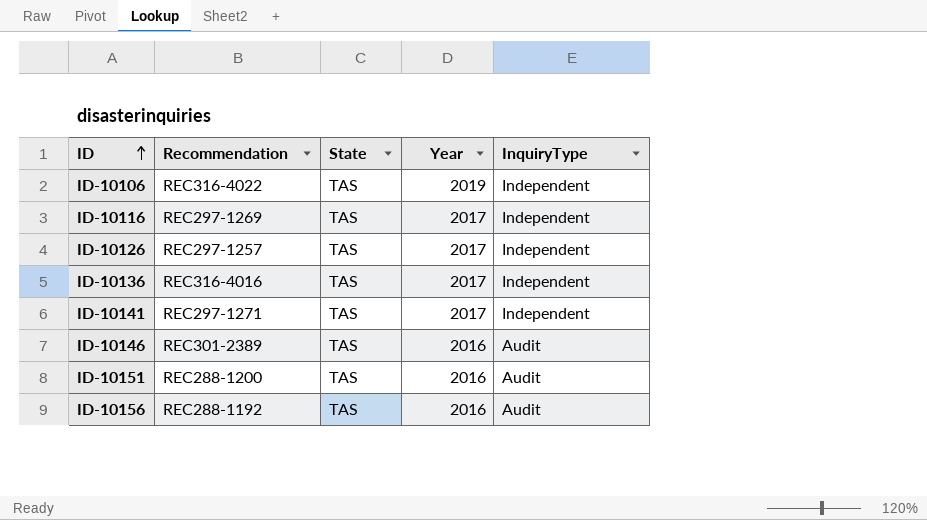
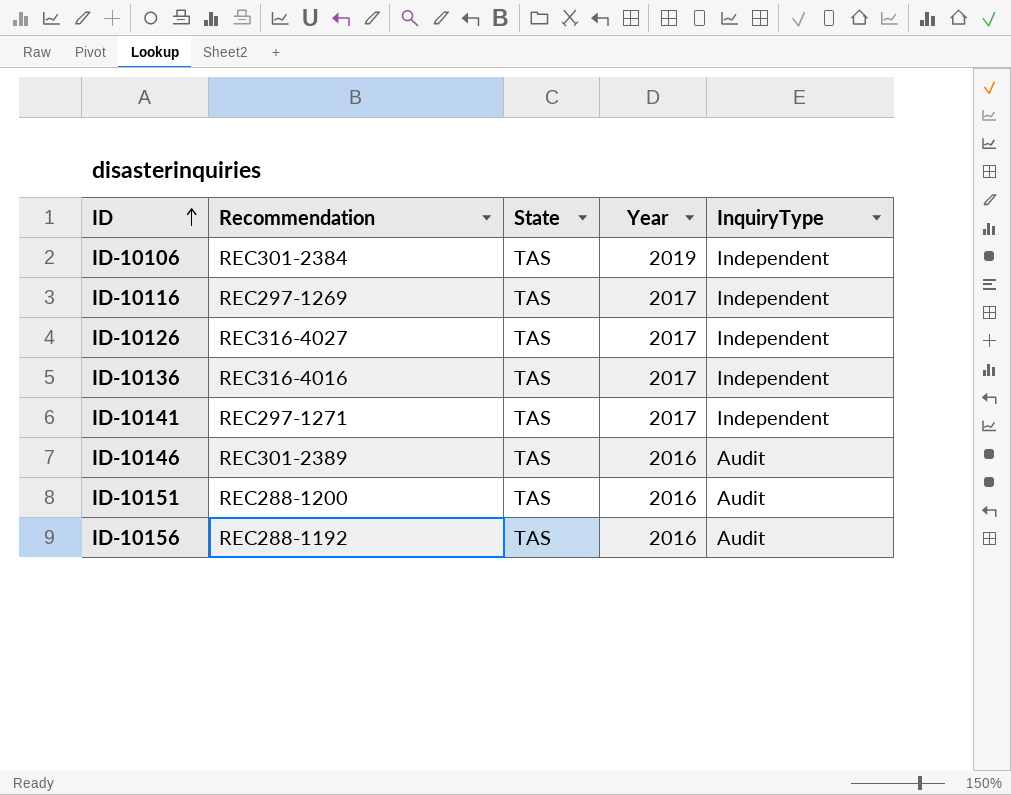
ID-10106 | Recommendation: REC316-4022 -> REC301-2384
ID-10126 | Recommendation: REC297-1257 -> REC316-4027

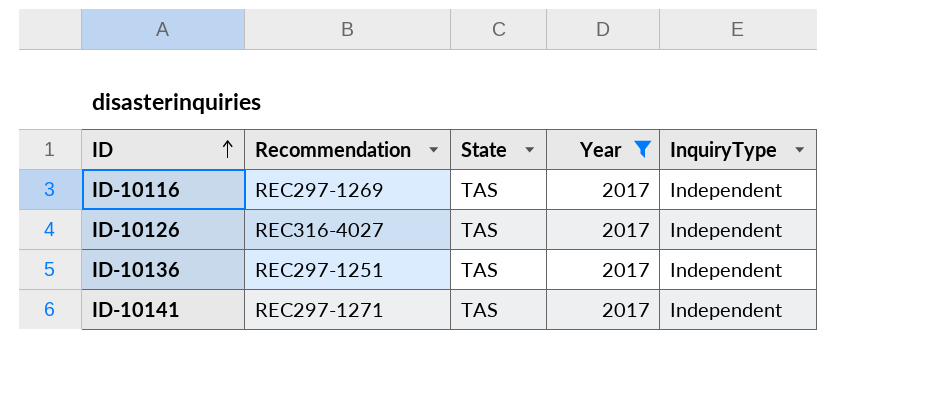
filter: none -> Year = 2017
ID-10136 | Recommendation: REC316-4016 -> REC297-1251

